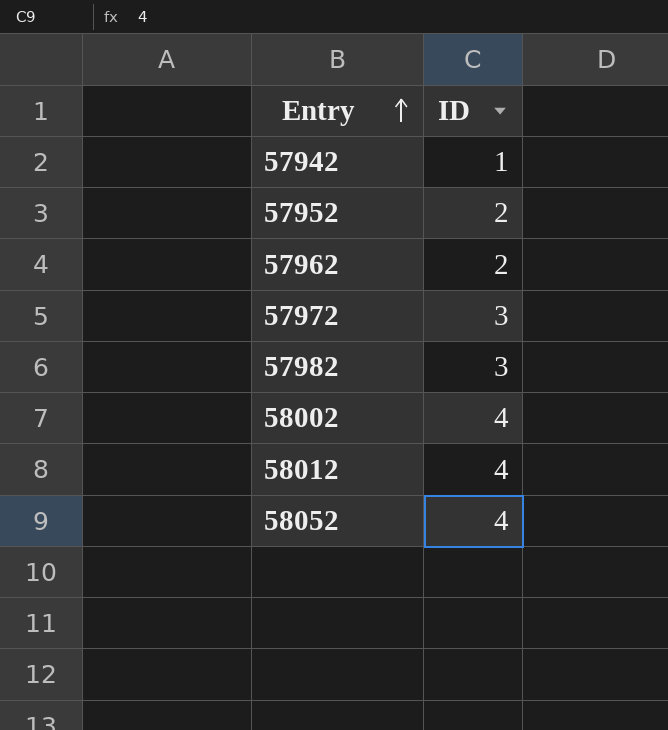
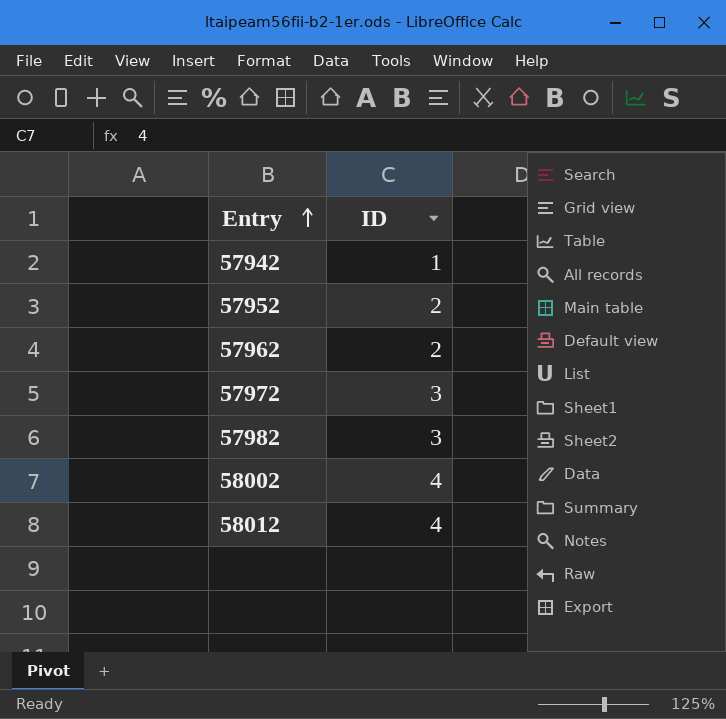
row 58052: 4 -> none

